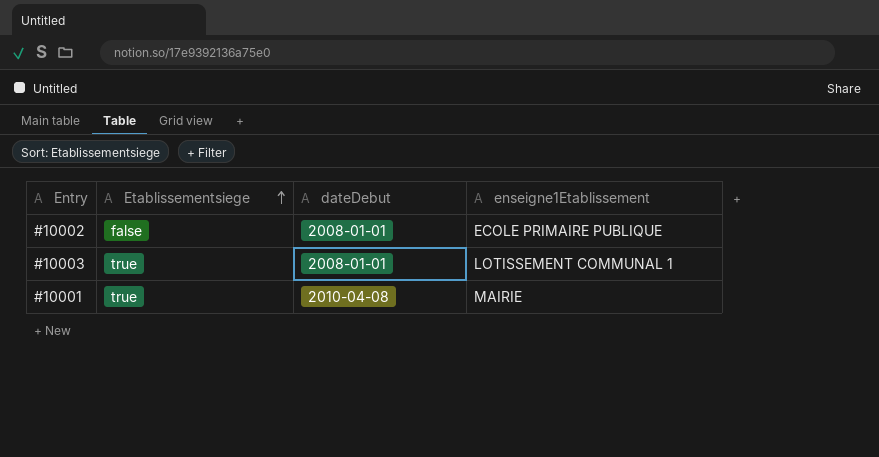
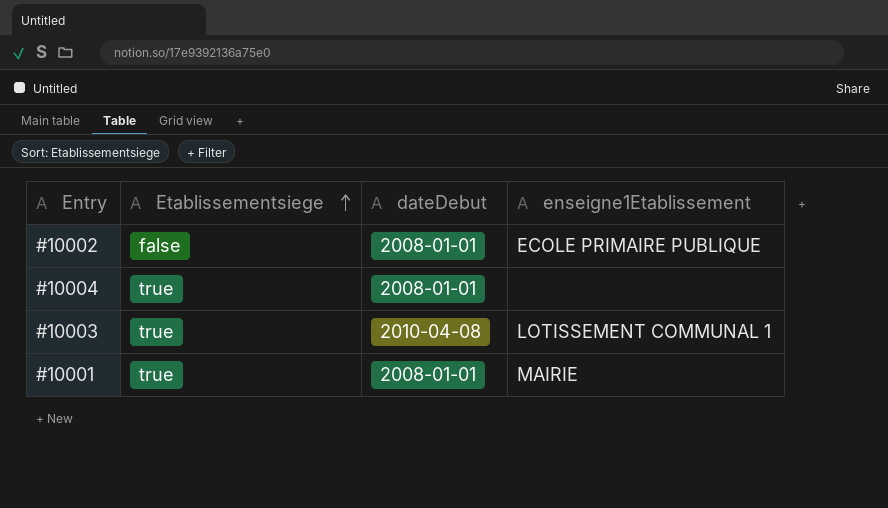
row #10004: none -> true | 2008-01-01 | none
#10003 | dateDebut: 2008-01-01 -> 2010-04-08
#10001 | dateDebut: 2010-04-08 -> 2008-01-01

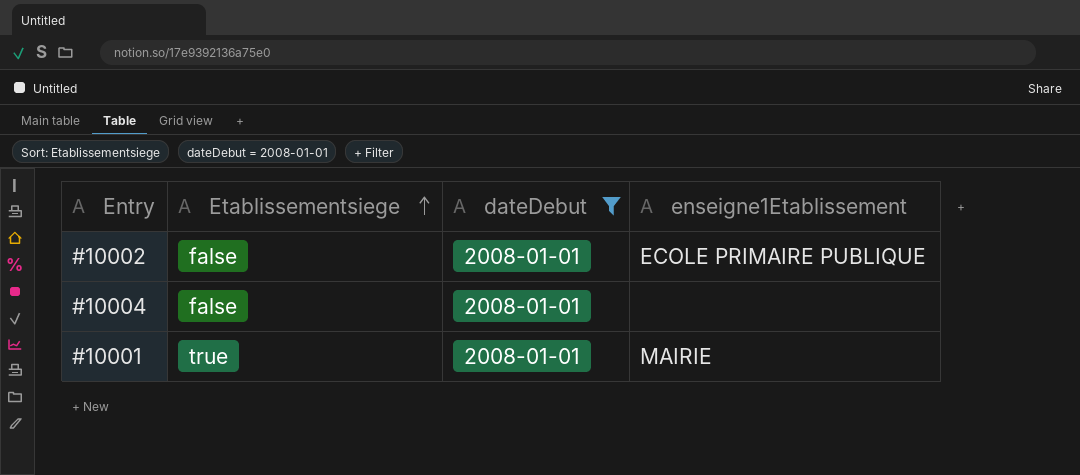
filter: none -> dateDebut = 2008-01-01
#10004 | Etablissementsiege: true -> false

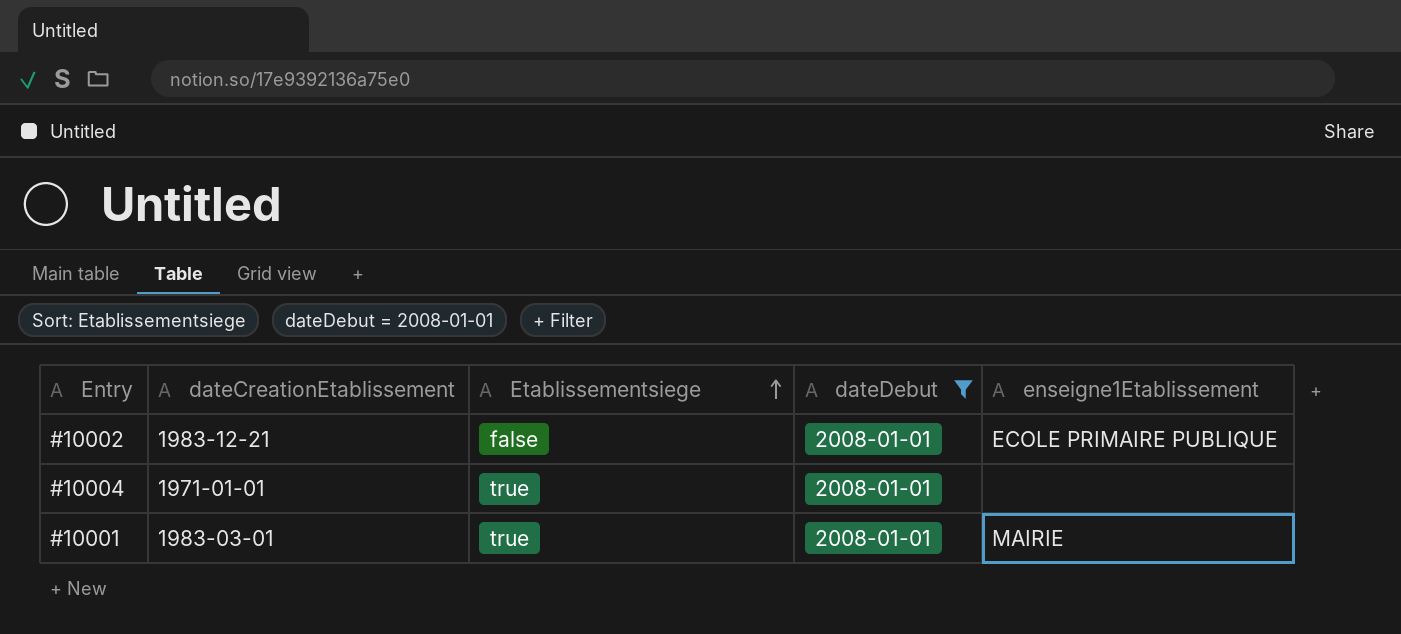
column dateCreationEtablissement | position: none -> 2
#10004 | Etablissementsiege: false -> true

